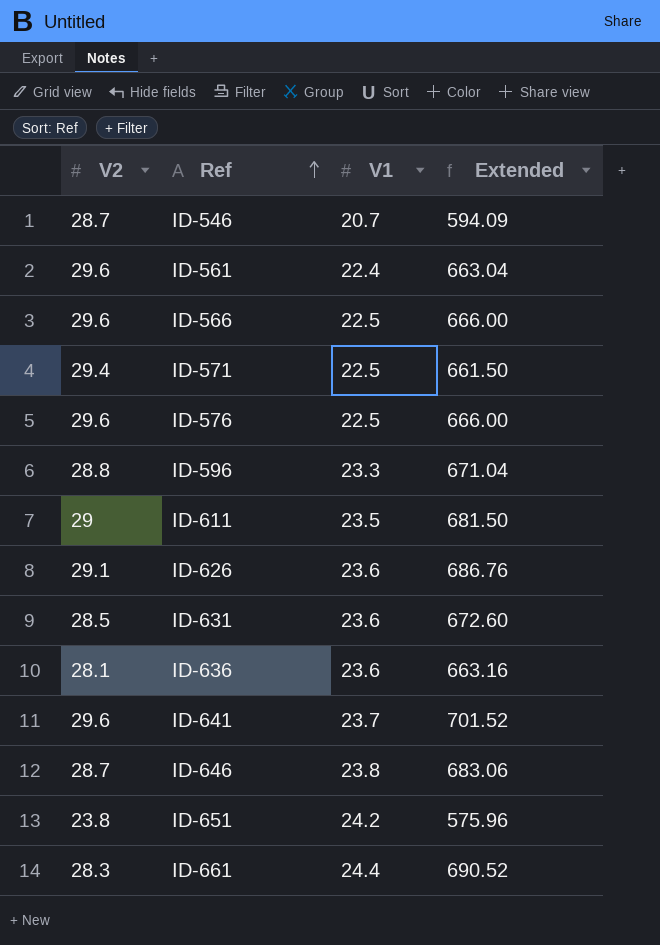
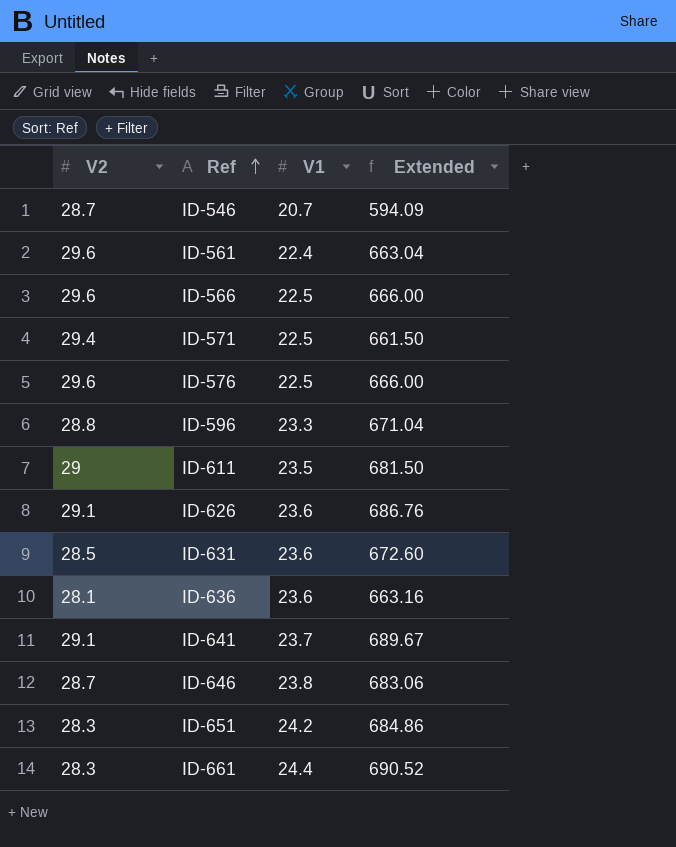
ID-641 | V2: 29.6 -> 29.1
ID-641 | Extended: 701.52 -> 689.67
ID-651 | V2: 23.8 -> 28.3
ID-651 | Extended: 575.96 -> 684.86

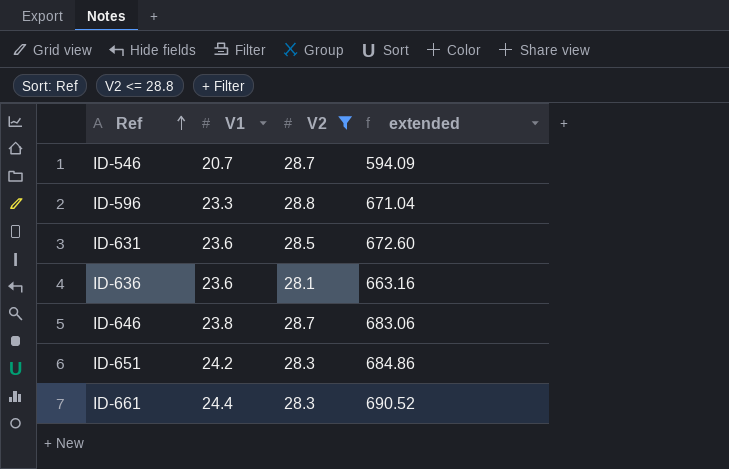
filter: none -> V2 <= 28.8
column V2 | position: 1 -> 3
column name: Extended -> extended

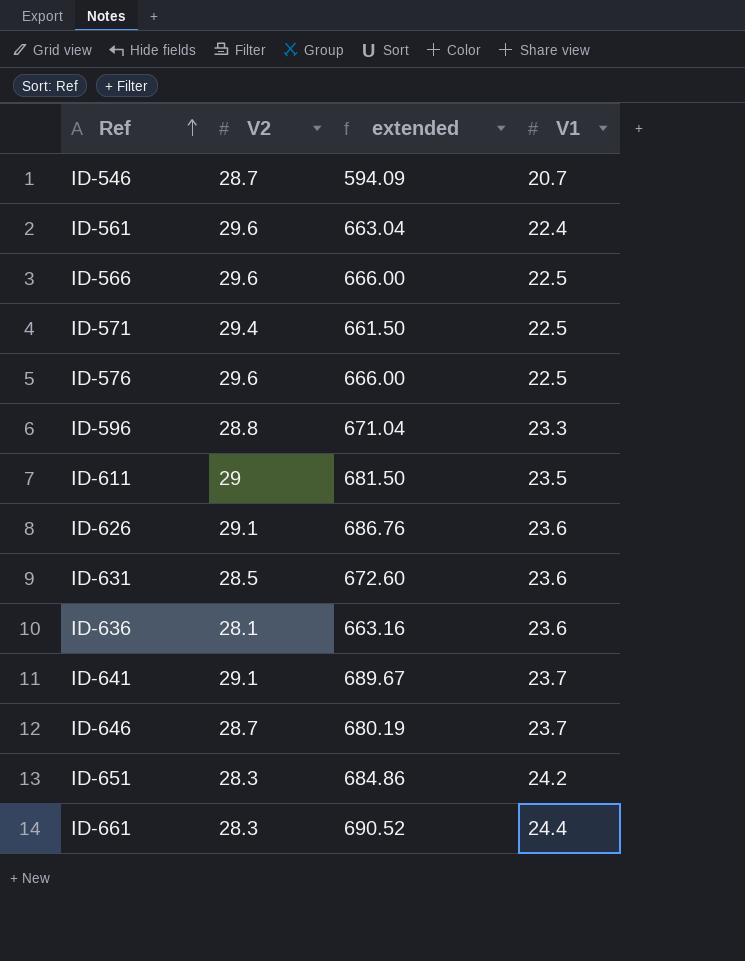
filter: V2 <= 28.8 -> none
column V1 | position: 2 -> 4
ID-646 | extended: 683.06 -> 680.19
ID-646 | V1: 23.8 -> 23.7

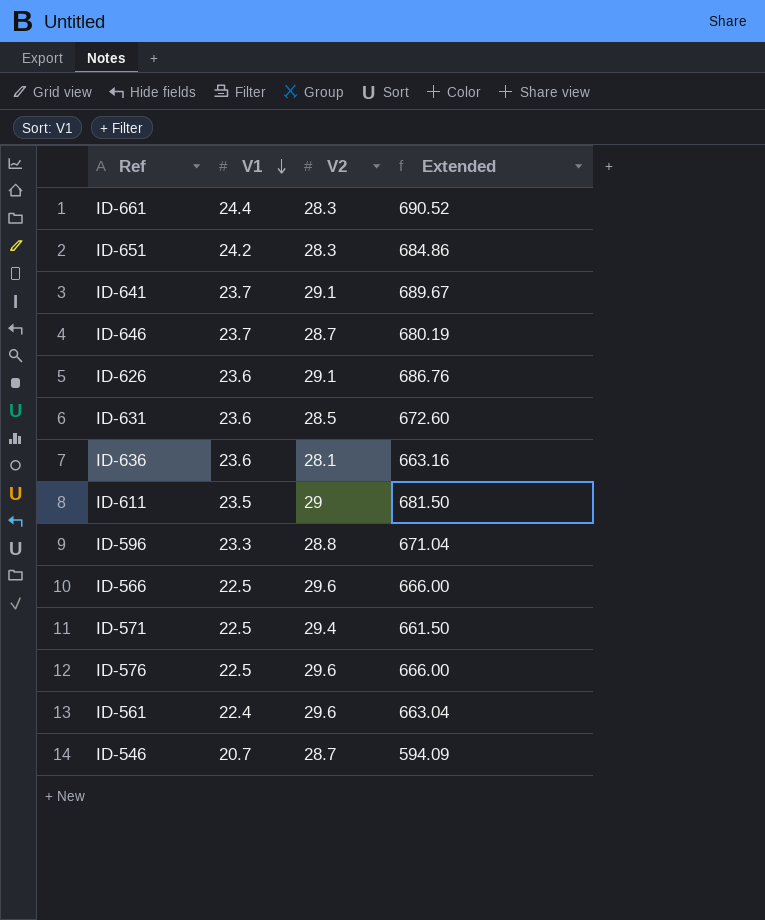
row order: Ref ascending -> V1 descending
column V1 | position: 4 -> 2
column name: extended -> Extended

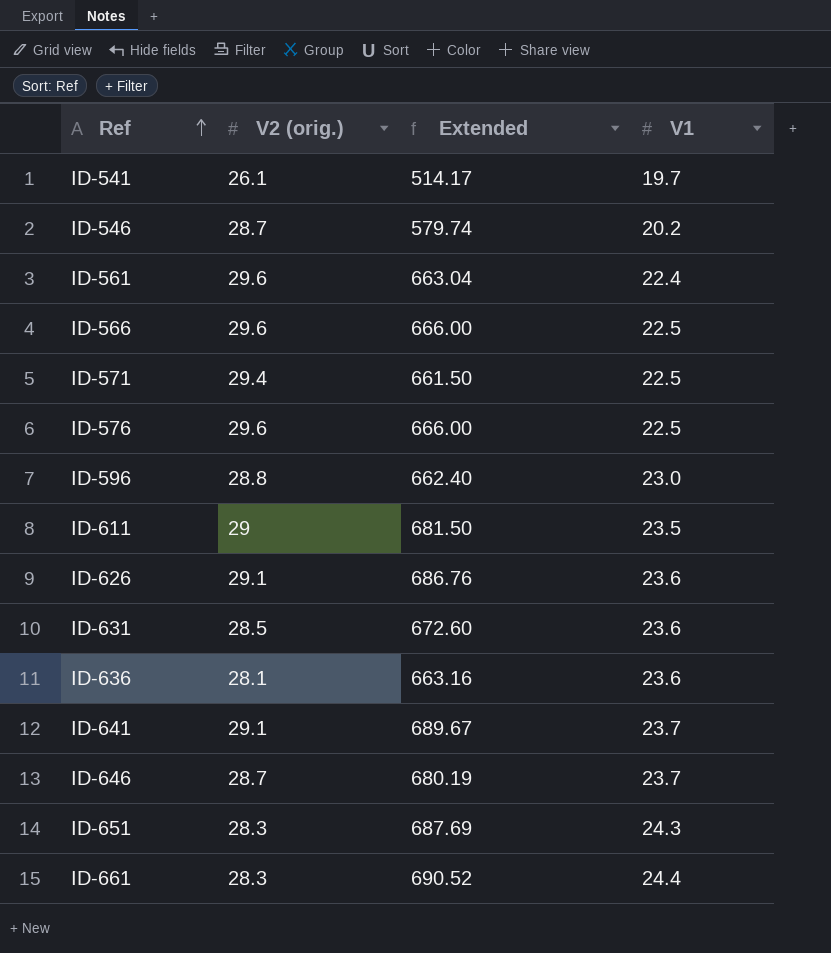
row order: V1 descending -> Ref ascending
column name: V2 -> V2 (orig.)
column V1 | position: 2 -> 4
row ID-541: none -> 26.1 | 514.17 | 19.7
ID-546 | Extended: 594.09 -> 579.74
ID-546 | V1: 20.7 -> 20.2
ID-596 | Extended: 671.04 -> 662.40
ID-596 | V1: 23.3 -> 23.0
ID-651 | Extended: 684.86 -> 687.69
ID-651 | V1: 24.2 -> 24.3

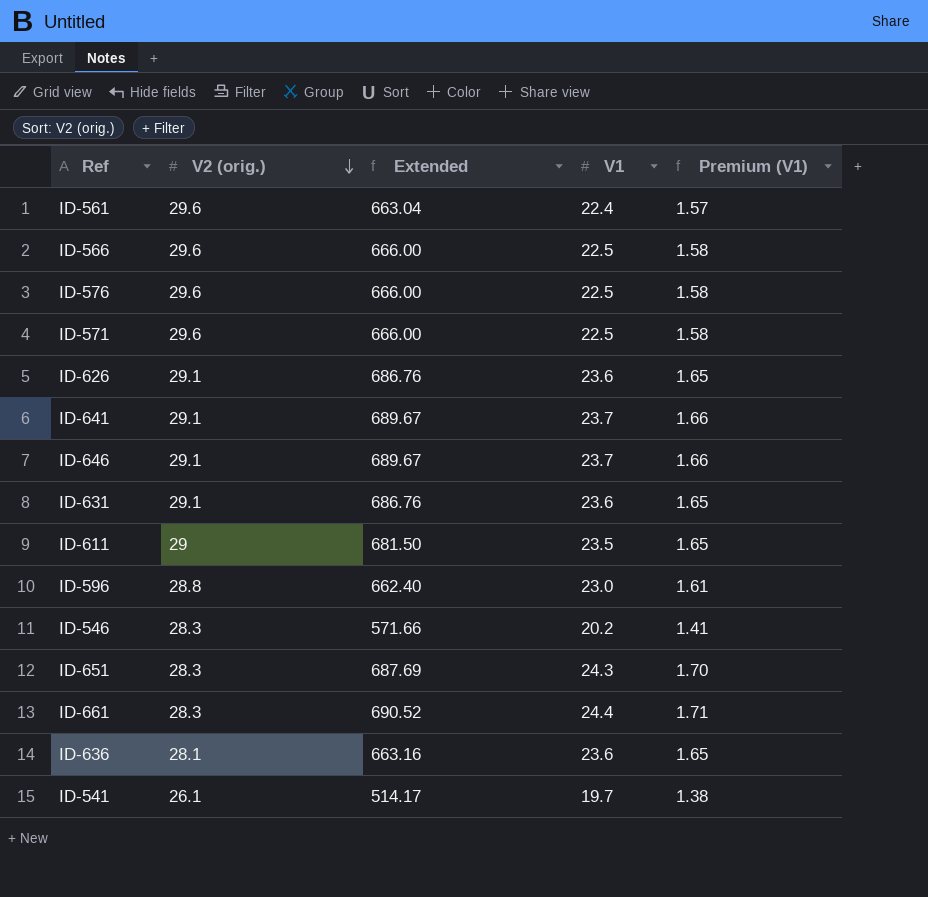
row order: Ref ascending -> V2 (orig.) descending
column Premium (V1) | formula: none -> [V1] * 0.07
ID-571 | V2 (orig.): 29.4 -> 29.6
ID-571 | Extended: 661.50 -> 666.00
ID-646 | V2 (orig.): 28.7 -> 29.1
ID-646 | Extended: 680.19 -> 689.67
ID-631 | V2 (orig.): 28.5 -> 29.1
ID-631 | Extended: 672.60 -> 686.76
ID-546 | V2 (orig.): 28.7 -> 28.3
ID-546 | Extended: 579.74 -> 571.66

